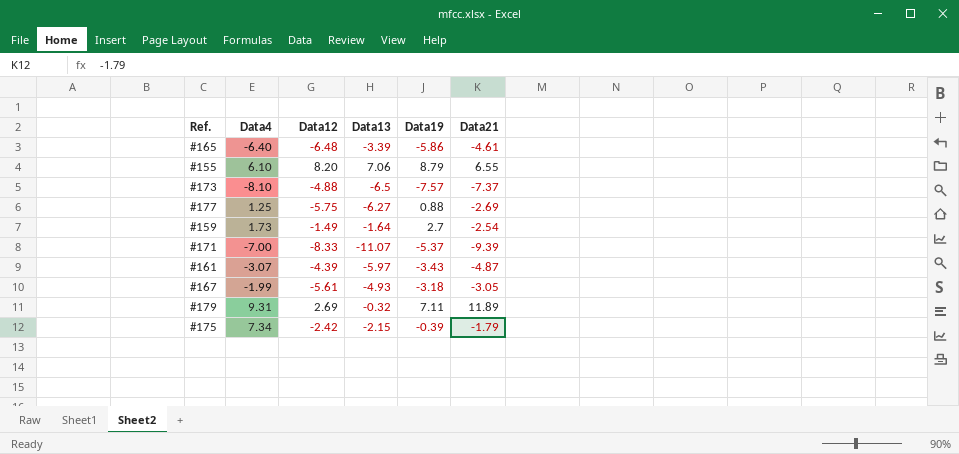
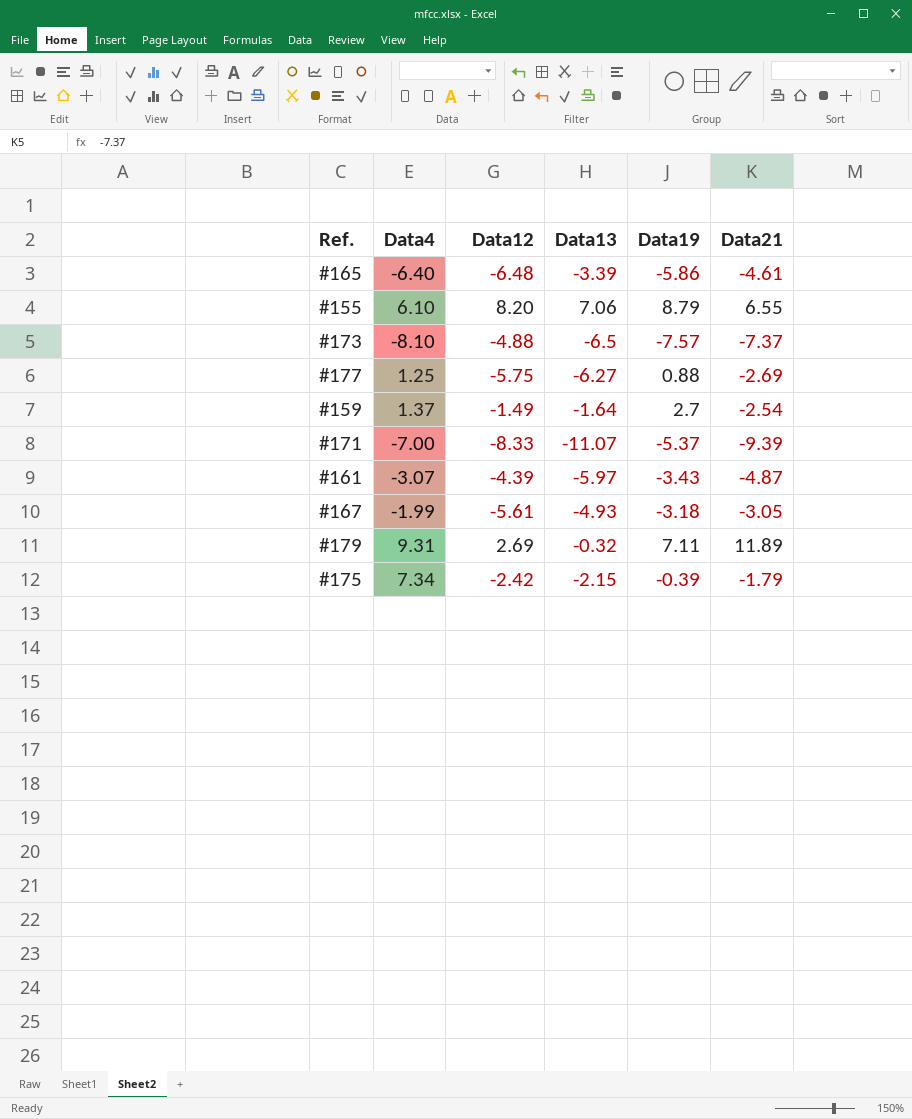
#159 | Data4: 1.73 -> 1.37

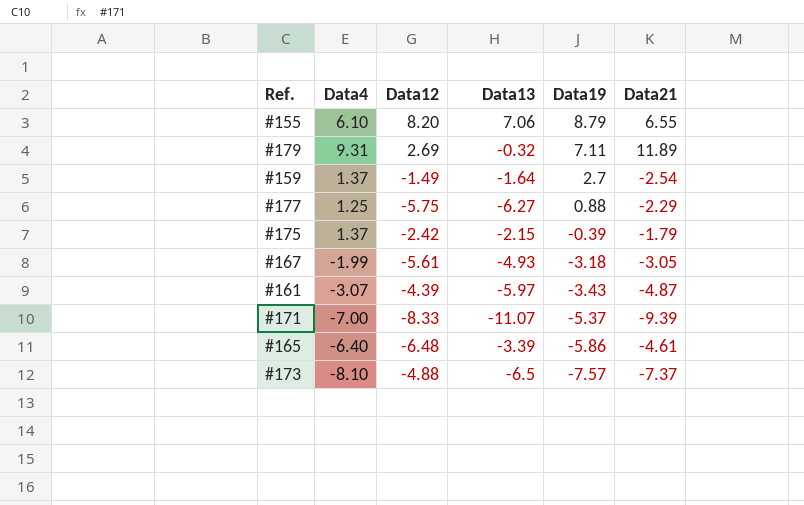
row order: none -> Data19 descending
#177 | Data21: -2.69 -> -2.29
#175 | Data4: 7.34 -> 1.37

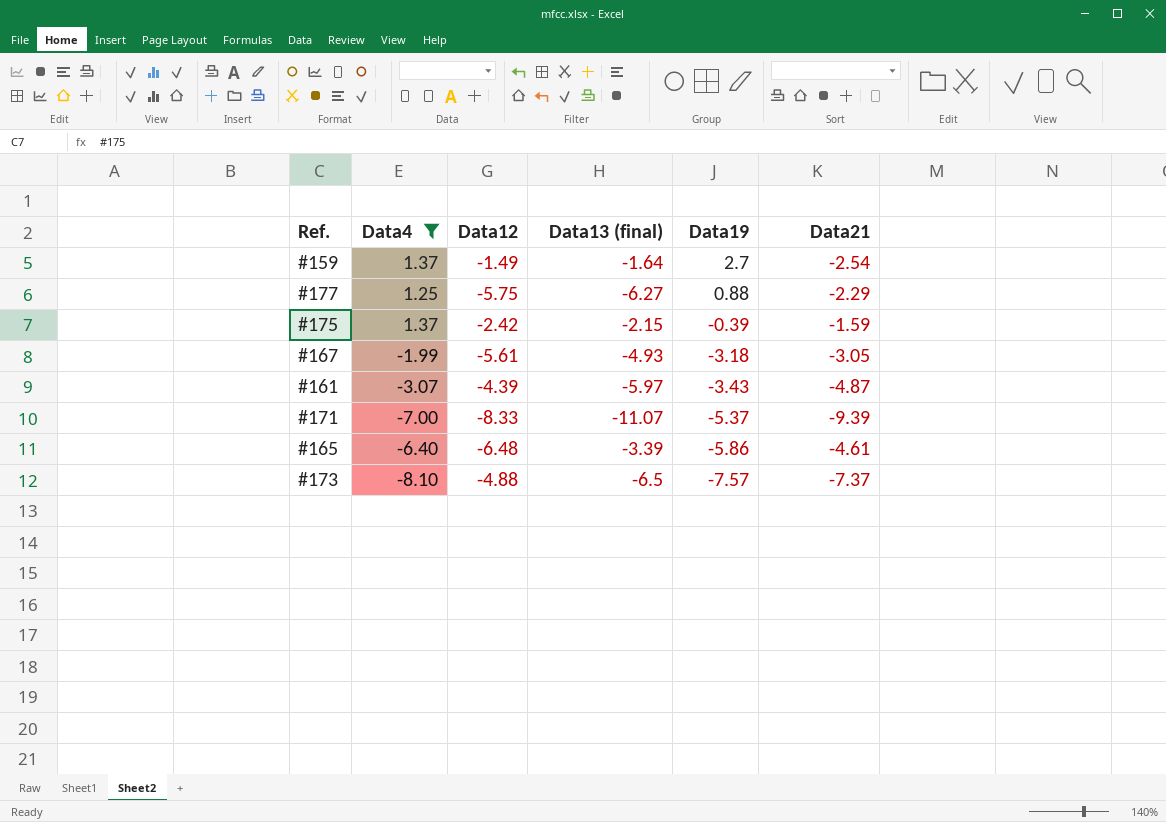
filter: none -> Data4 <= 1.37
column name: Data13 -> Data13 (final)
#175 | Data21: -1.79 -> -1.59

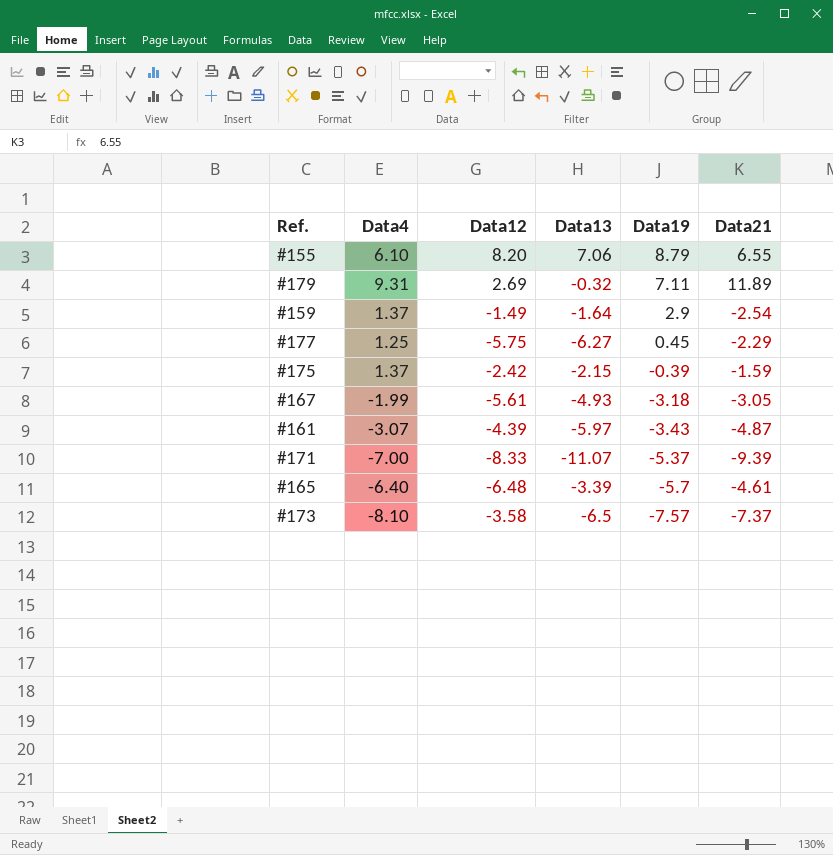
filter: Data4 <= 1.37 -> none
column name: Data13 (final) -> Data13
#159 | Data19: 2.7 -> 2.9
#177 | Data19: 0.88 -> 0.45
#165 | Data19: -5.86 -> -5.7
#173 | Data12: -4.88 -> -3.58

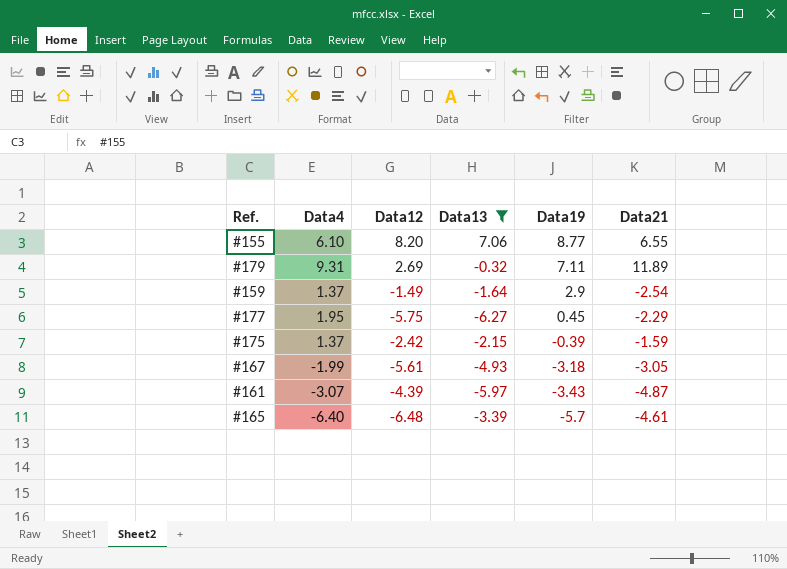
filter: none -> Data13 >= -6.27
#155 | Data19: 8.79 -> 8.77
#177 | Data4: 1.25 -> 1.95

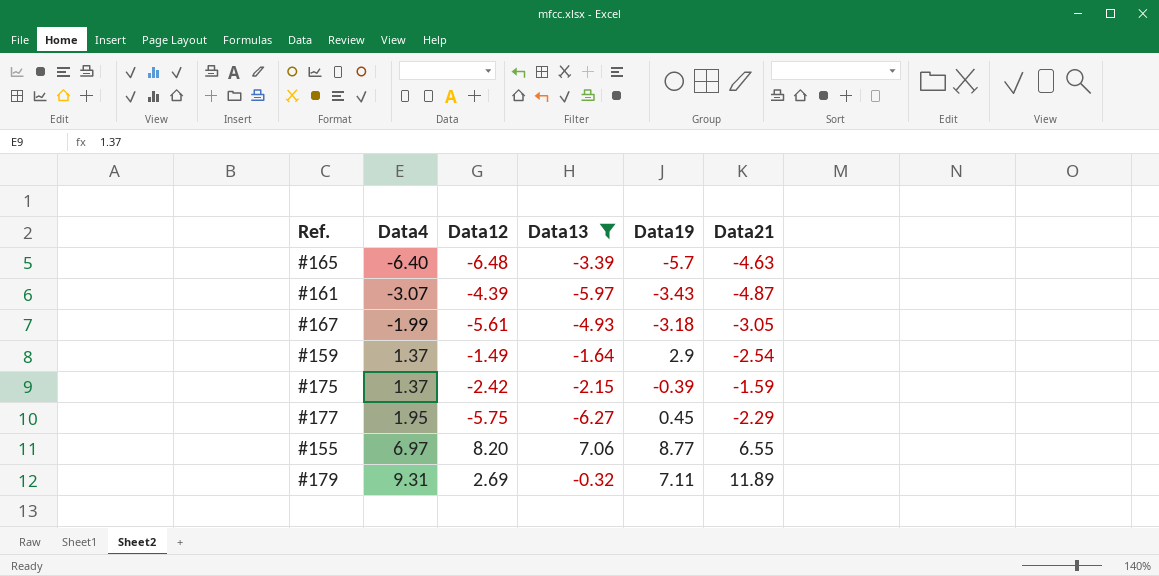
row order: Data19 descending -> Data4 ascending
#165 | Data21: -4.61 -> -4.63
#155 | Data4: 6.10 -> 6.97

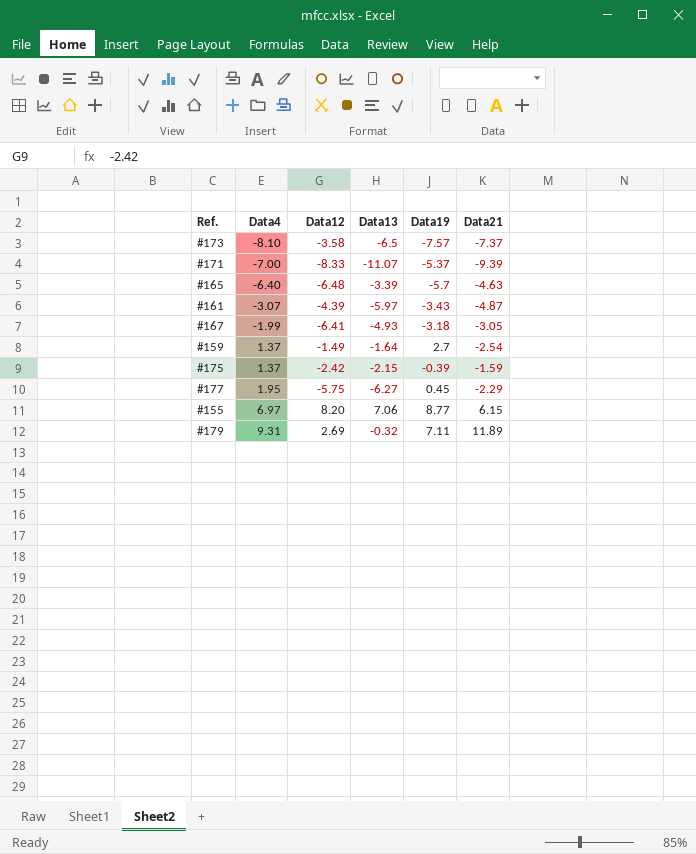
filter: Data13 >= -6.27 -> none
#167 | Data12: -5.61 -> -6.41
#159 | Data19: 2.9 -> 2.7
#155 | Data21: 6.55 -> 6.15

